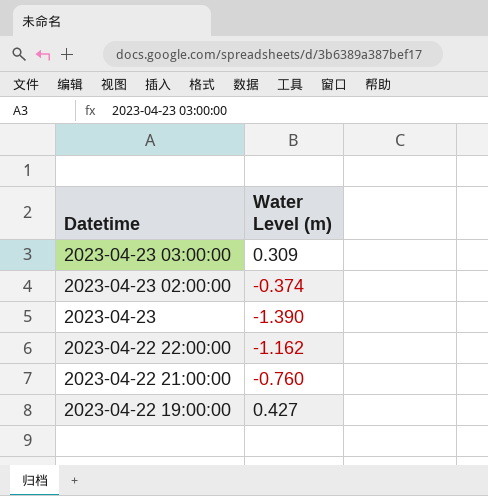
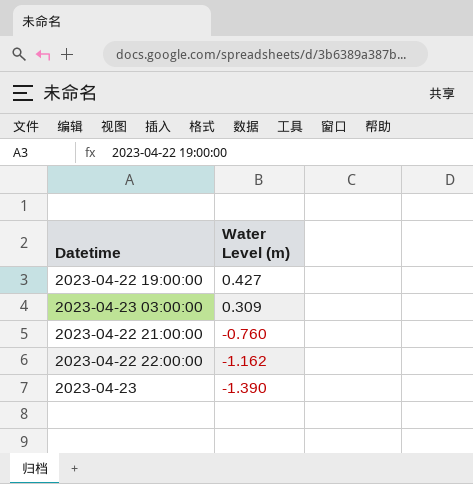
row order: Datetime descending -> Water Level (m) descending
row 2023-04-23 02:00:00: -0.374 -> none

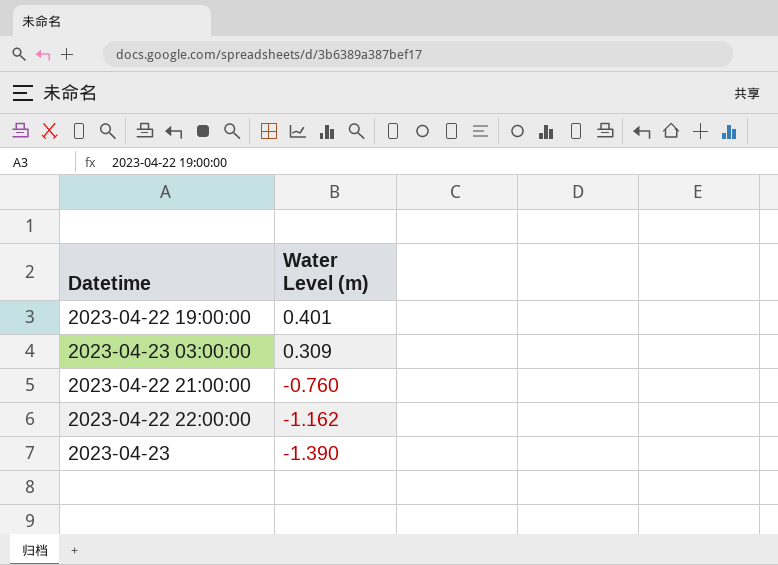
2023-04-22 19:00:00 | Water Level (m): 0.427 -> 0.401

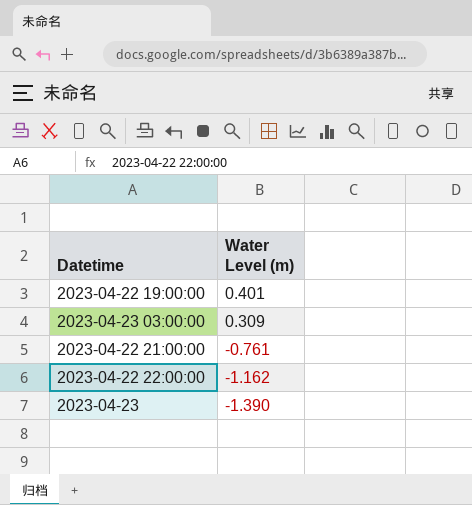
2023-04-22 21:00:00 | Water Level (m): -0.760 -> -0.761

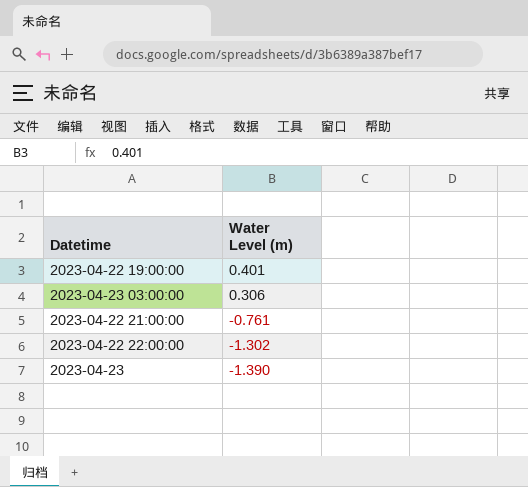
2023-04-23 03:00:00 | Water Level (m): 0.309 -> 0.306
2023-04-22 22:00:00 | Water Level (m): -1.162 -> -1.302

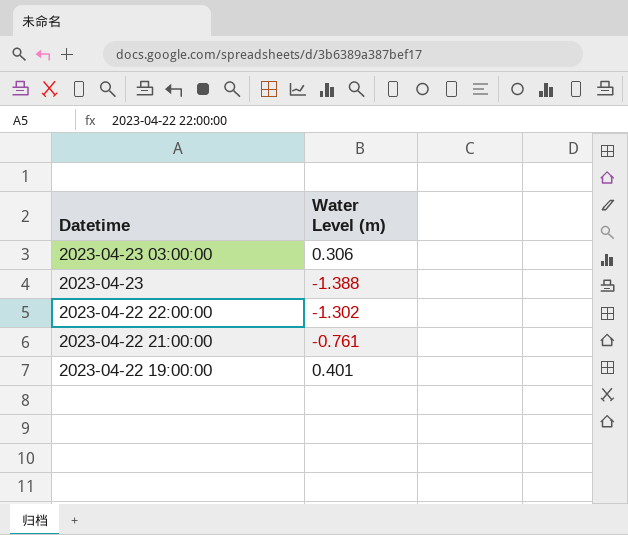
row order: Water Level (m) descending -> Datetime descending
2023-04-23 | Water Level (m): -1.390 -> -1.388

